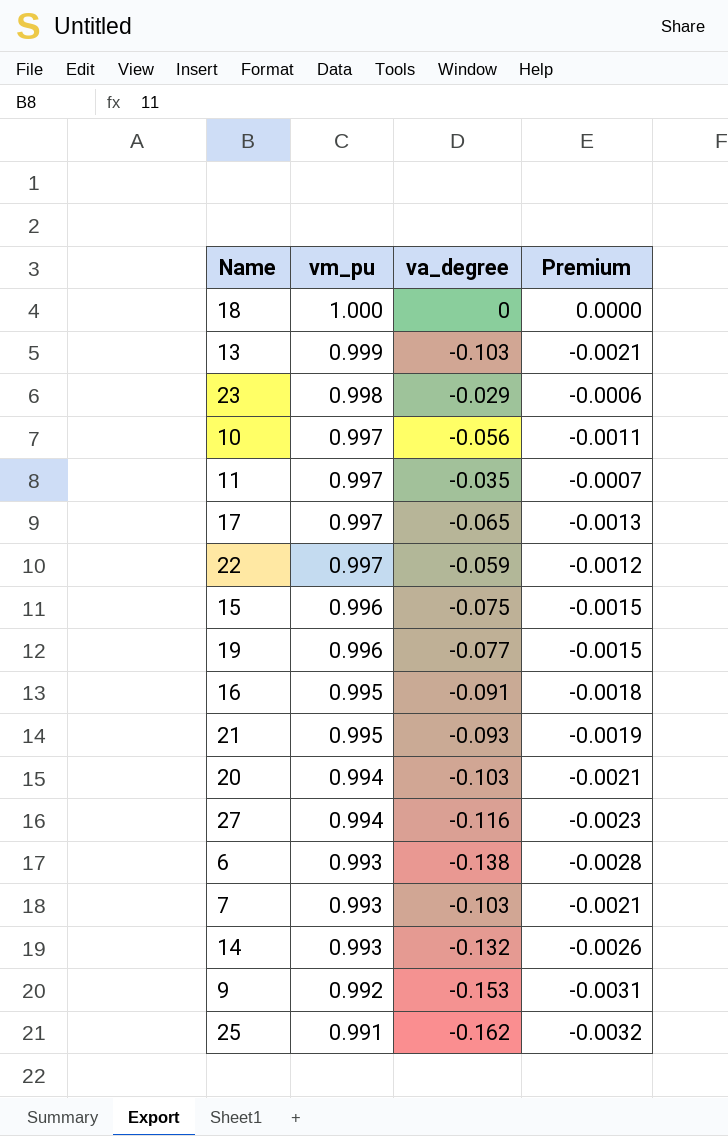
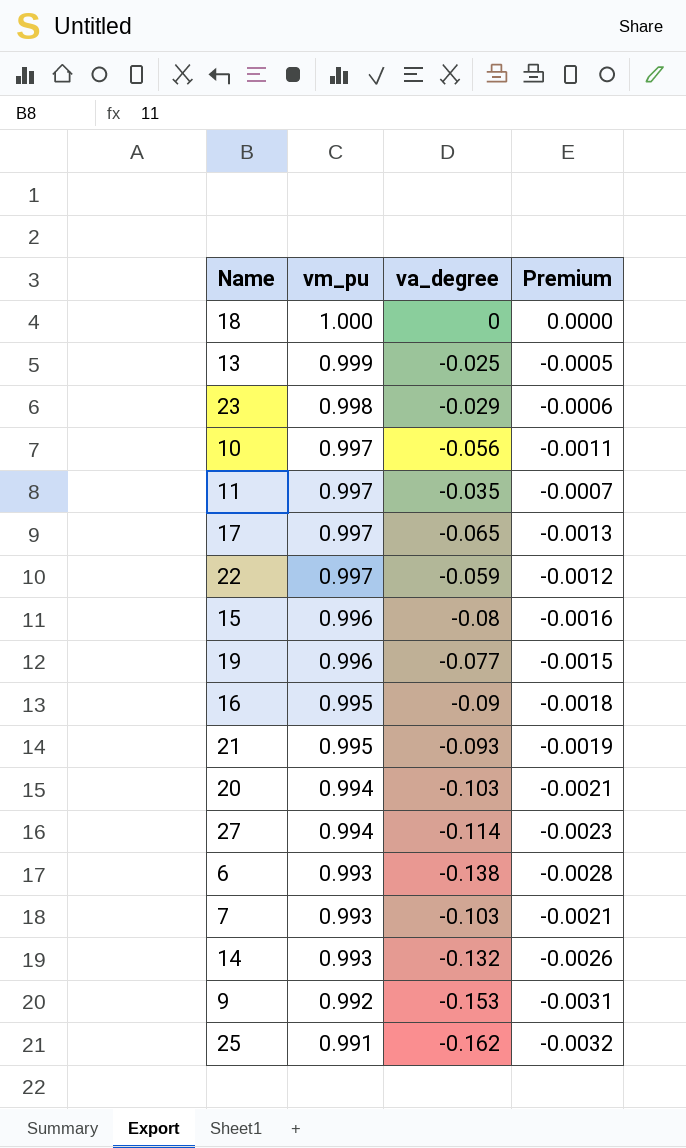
13 | va_degree: -0.103 -> -0.025
13 | Premium: -0.0021 -> -0.0005
15 | va_degree: -0.075 -> -0.08
15 | Premium: -0.0015 -> -0.0016
16 | va_degree: -0.091 -> -0.09
27 | va_degree: -0.116 -> -0.114

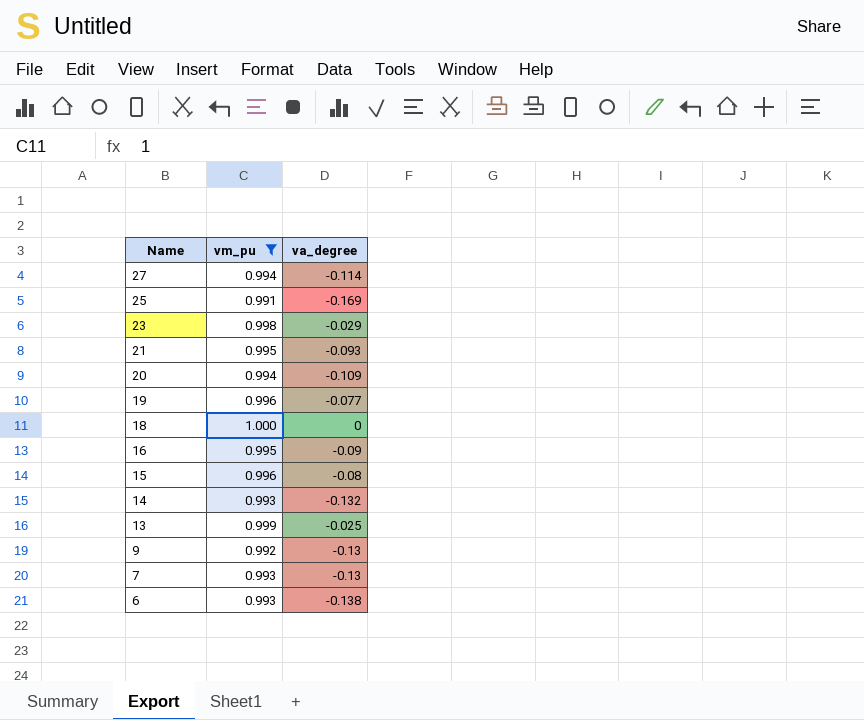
filter: none -> vm_pu != 0.997
row order: vm_pu descending -> Name descending
column Premium | formula: [va_degree] * 0.02 -> none
25 | va_degree: -0.162 -> -0.169
20 | va_degree: -0.103 -> -0.109
9 | va_degree: -0.153 -> -0.13
7 | va_degree: -0.103 -> -0.13

